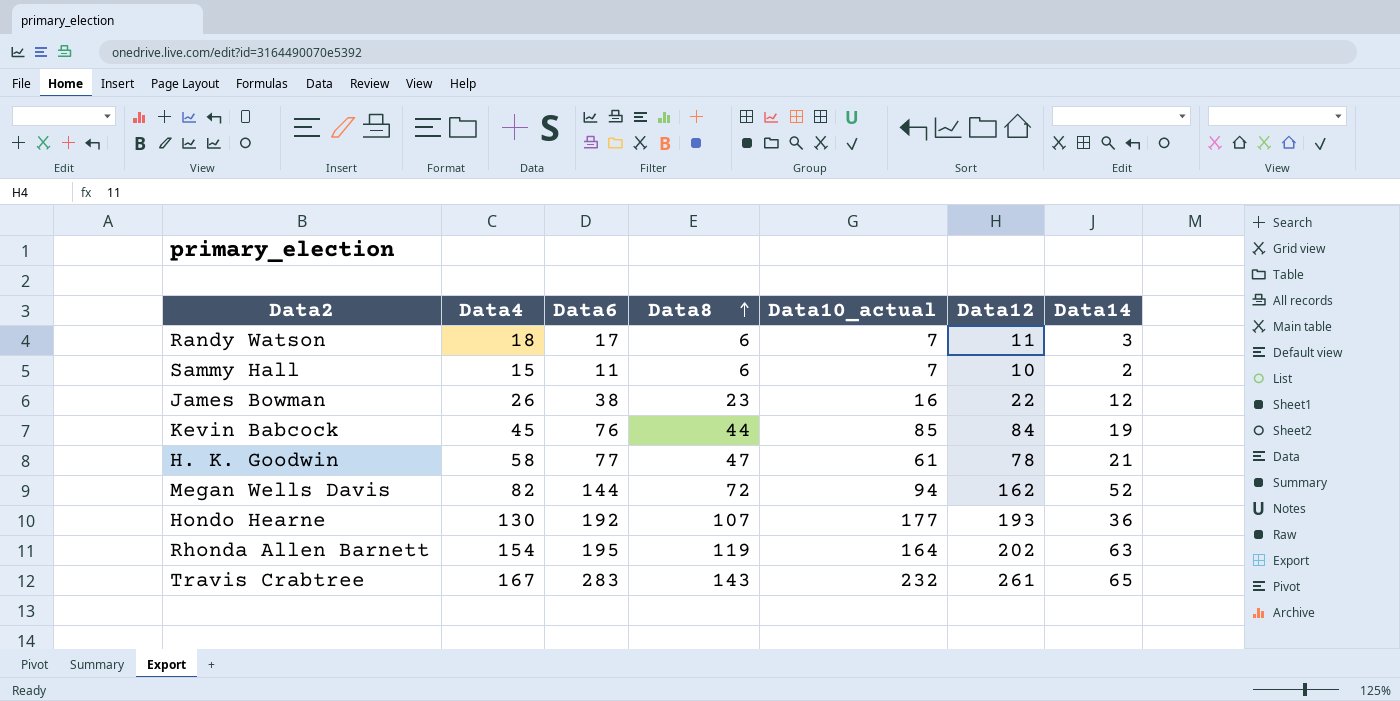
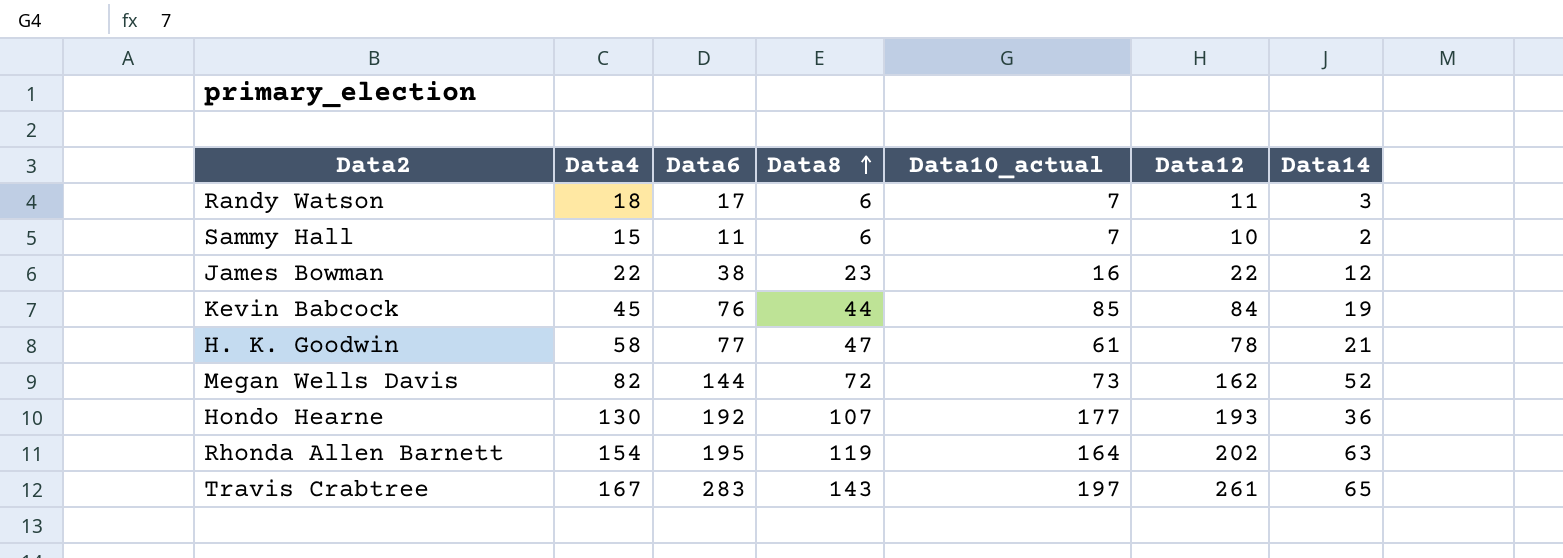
James Bowman | Data4: 26 -> 22
Megan Wells Davis | Data10_actual: 94 -> 73
Travis Crabtree | Data10_actual: 232 -> 197

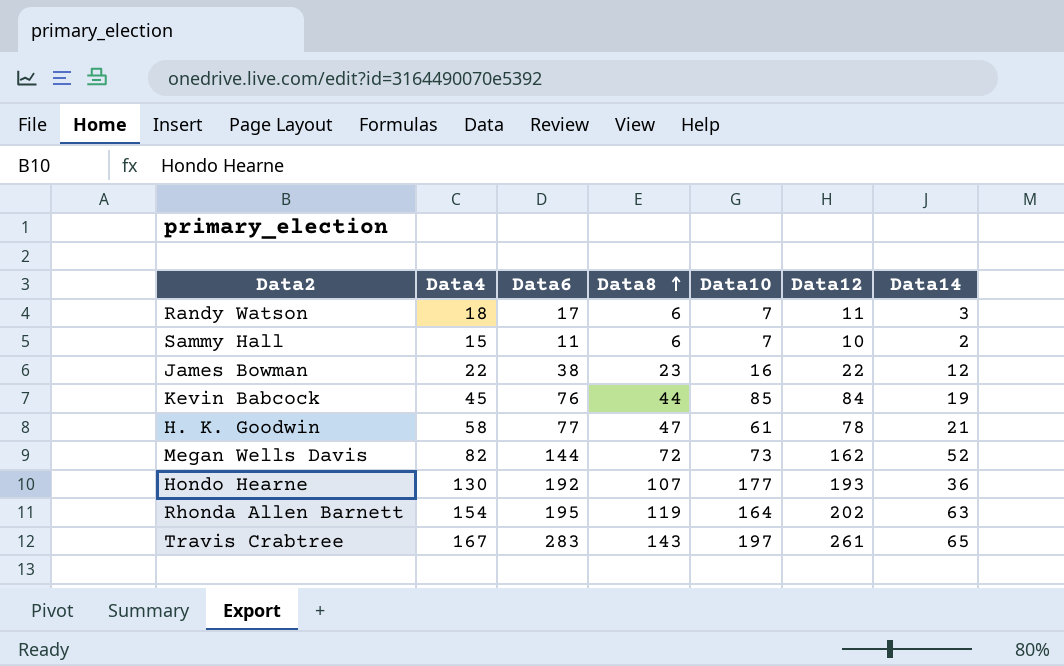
column name: Data10_actual -> Data10

